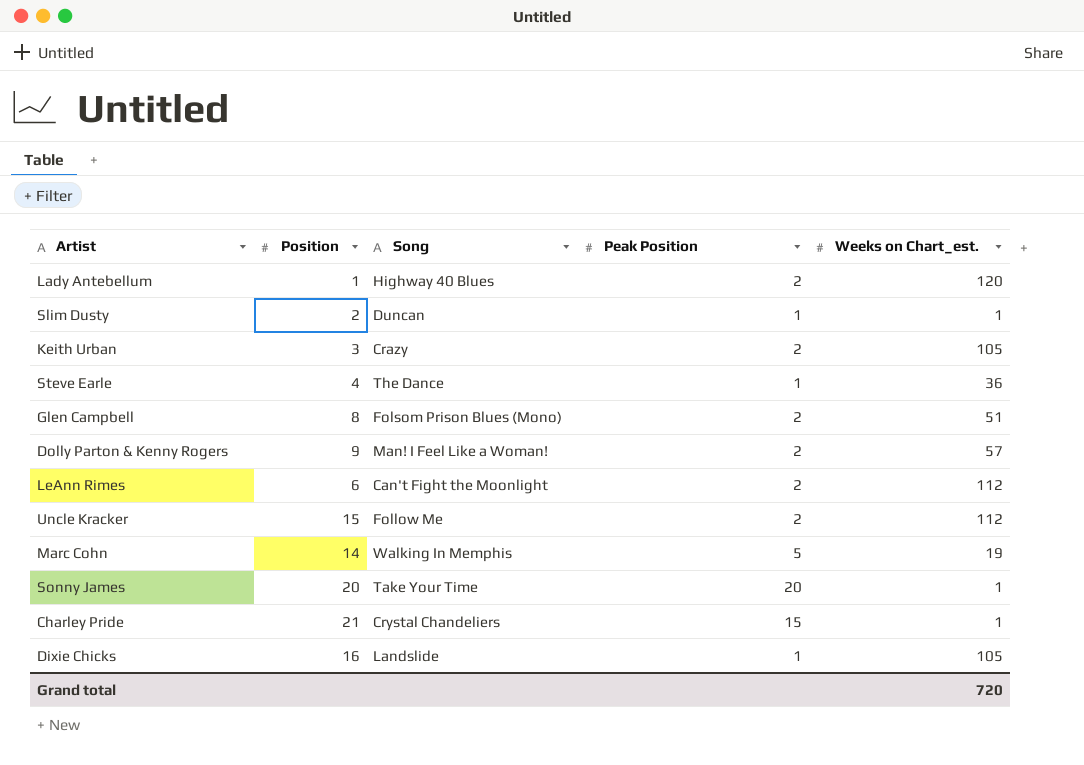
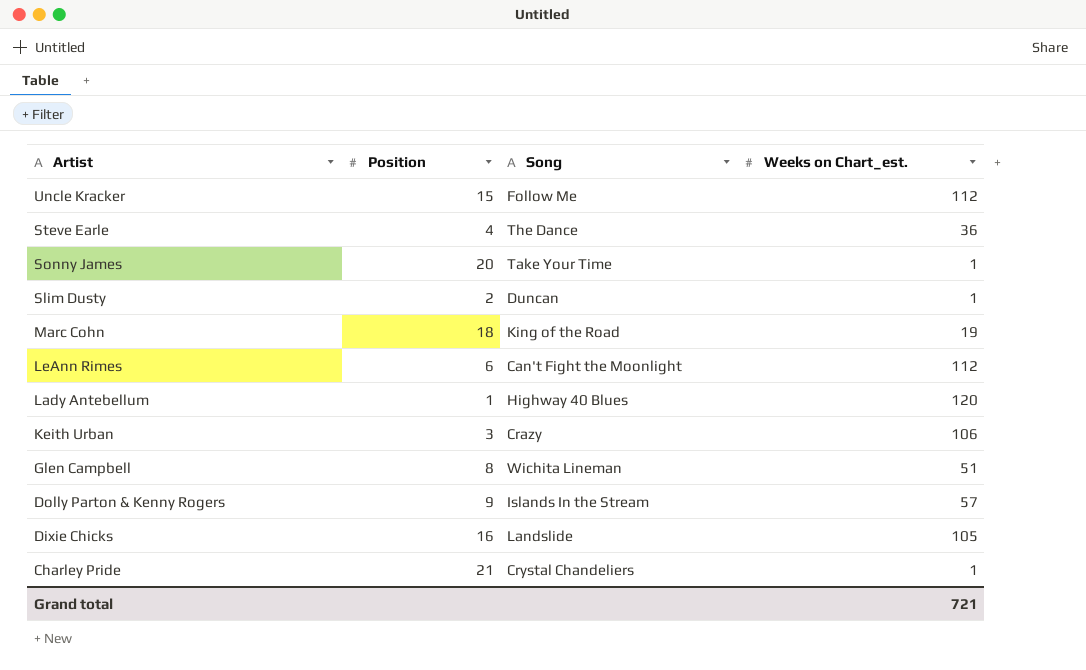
row order: none -> Artist descending
column Peak Position | position: 4 -> none
Marc Cohn | Position: 14 -> 18
Marc Cohn | Song: Walking In Memphis -> King of the Road
Keith Urban | Weeks on Chart_est.: 105 -> 106
Glen Campbell | Song: Folsom Prison Blues (Mono) -> Wichita Lineman
Dolly Parton & Kenny Rogers | Song: Man! I Feel Like a Woman! -> Islands In the Stream
Grand total | Weeks on Chart_est.: 720 -> 721

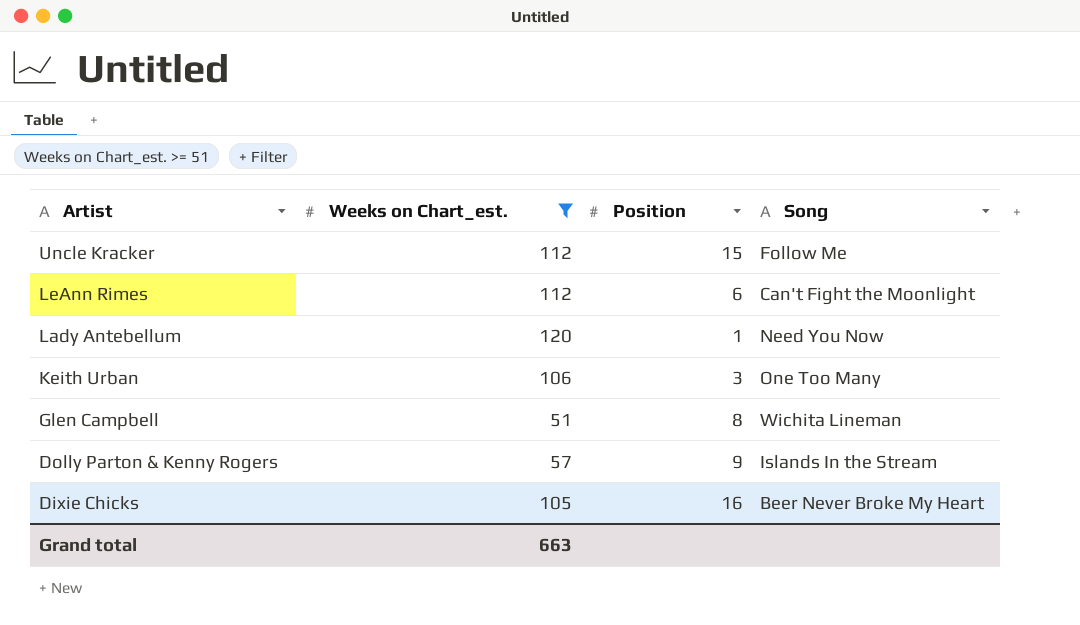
filter: none -> Weeks on Chart_est. >= 51
column Weeks on Chart_est. | position: 4 -> 2
Lady Antebellum | Song: Highway 40 Blues -> Need You Now
Keith Urban | Song: Crazy -> One Too Many
Dixie Chicks | Song: Landslide -> Beer Never Broke My Heart
Grand total | Weeks on Chart_est.: 721 -> 663

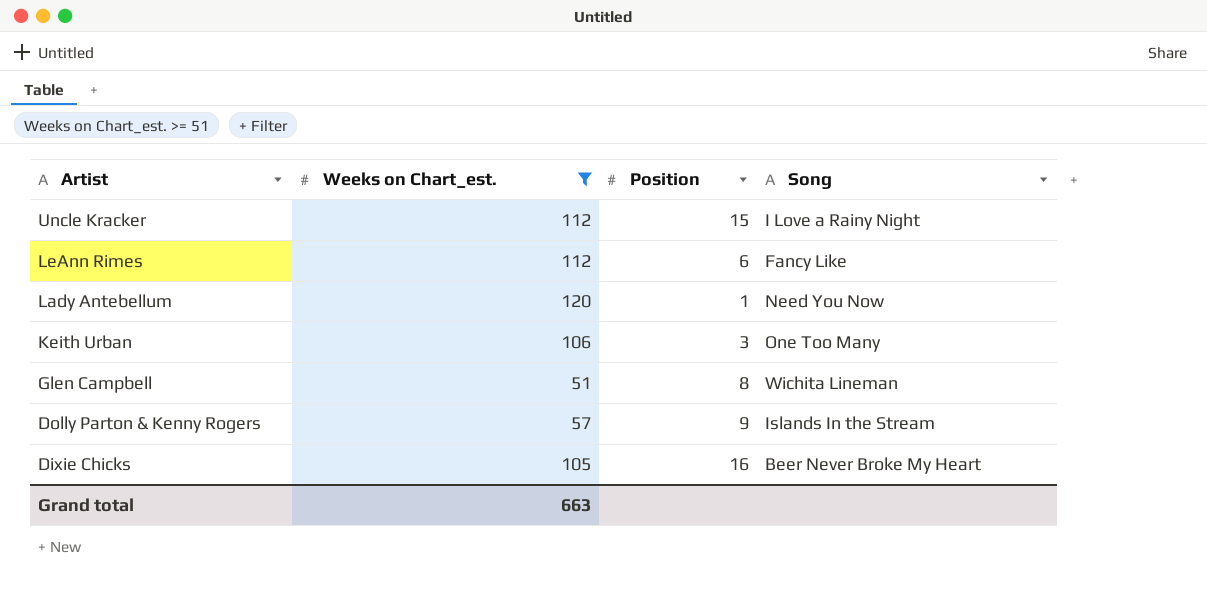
Uncle Kracker | Song: Follow Me -> I Love a Rainy Night
LeAnn Rimes | Song: Can't Fight the Moonlight -> Fancy Like

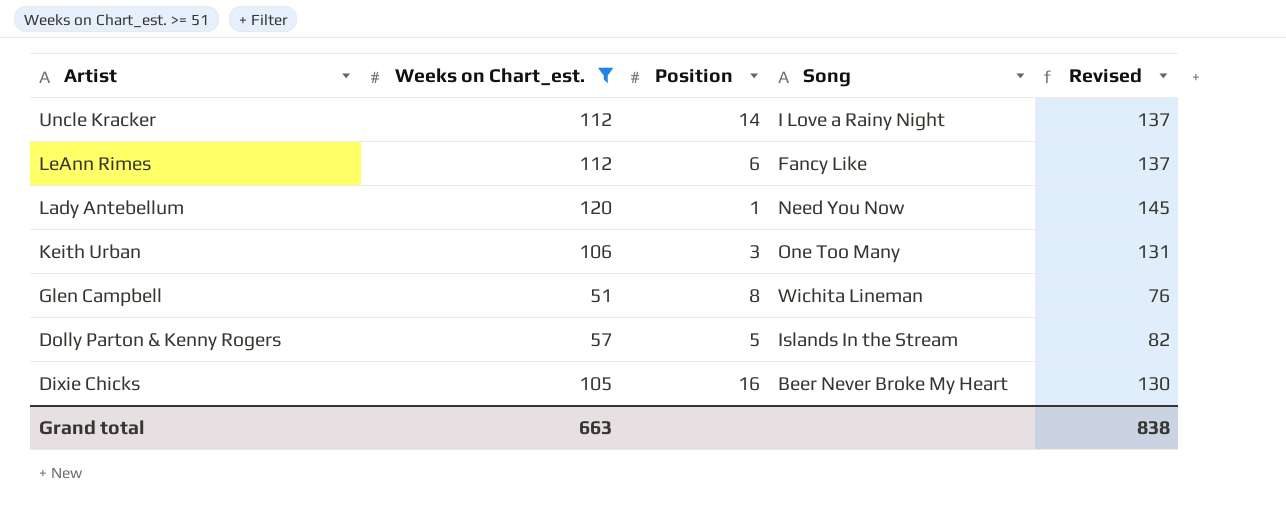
column Revised | formula: none -> [Weeks on Chart_est.] + 25
Uncle Kracker | Position: 15 -> 14
Dolly Parton & Kenny Rogers | Position: 9 -> 5

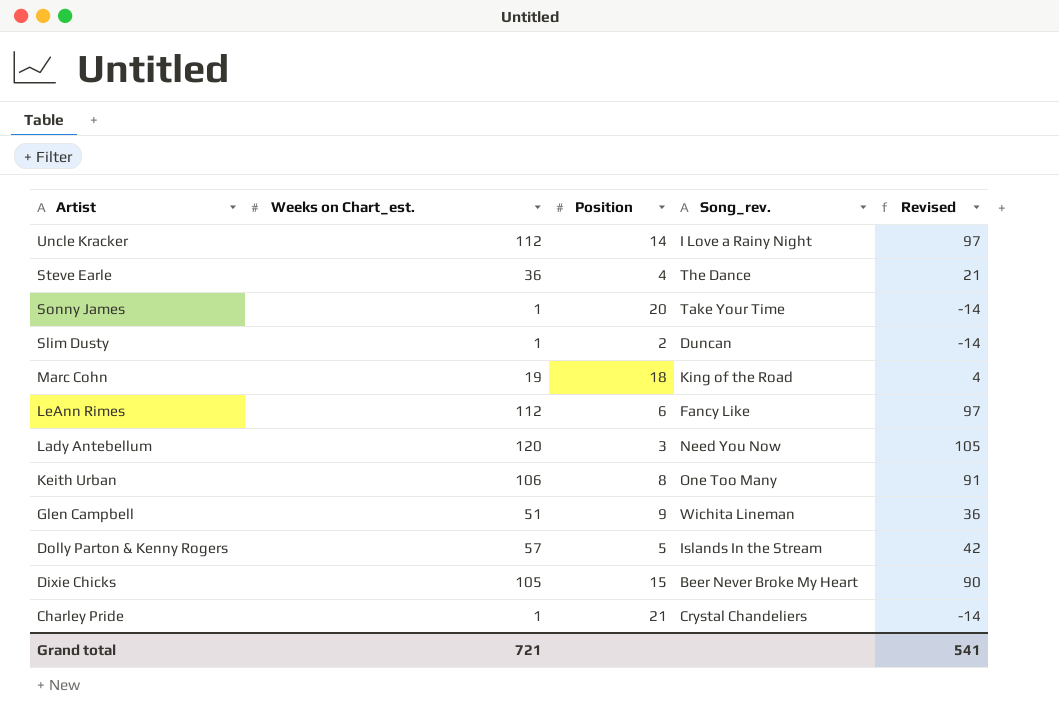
filter: Weeks on Chart_est. >= 51 -> none
column name: Song -> Song_rev.
column Revised | formula: [Weeks on Chart_est.] + 25 -> [Weeks on Chart_est.] - 15
Lady Antebellum | Position: 1 -> 3
Keith Urban | Position: 3 -> 8
Glen Campbell | Position: 8 -> 9
Dixie Chicks | Position: 16 -> 15
Grand total | Weeks on Chart_est.: 663 -> 721
Grand total | Revised: 838 -> 541

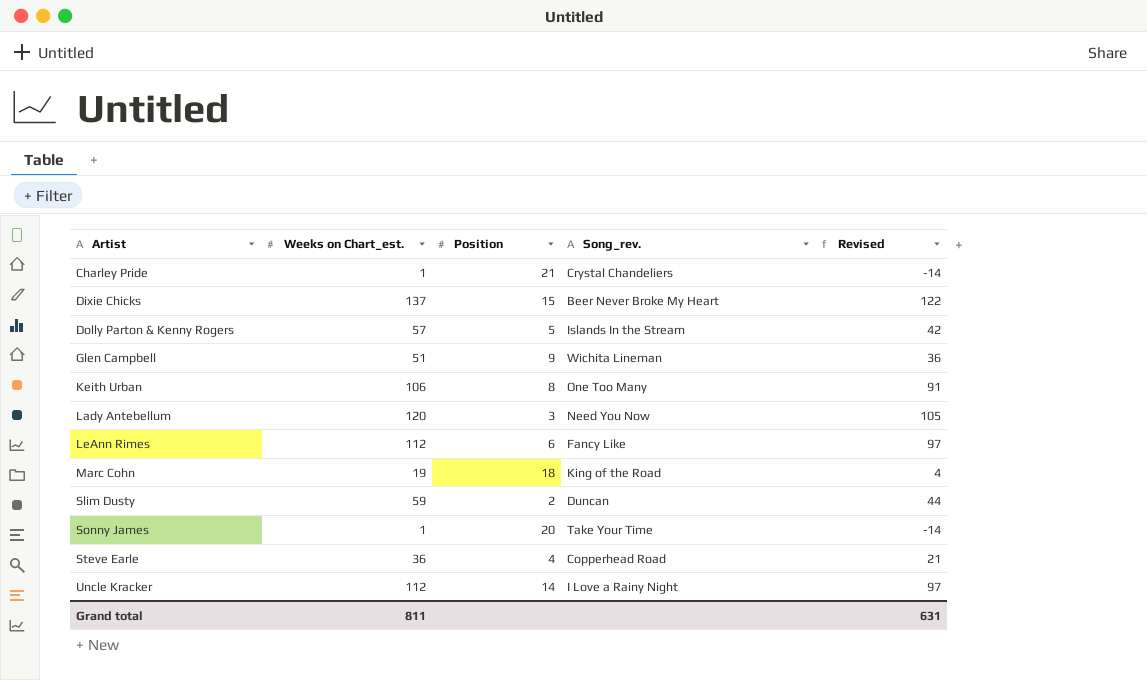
row order: Artist descending -> Artist ascending
Dixie Chicks | Weeks on Chart_est.: 105 -> 137
Dixie Chicks | Revised: 90 -> 122
Slim Dusty | Weeks on Chart_est.: 1 -> 59
Slim Dusty | Revised: -14 -> 44
Steve Earle | Song_rev.: The Dance -> Copperhead Road
Grand total | Weeks on Chart_est.: 721 -> 811
Grand total | Revised: 541 -> 631

